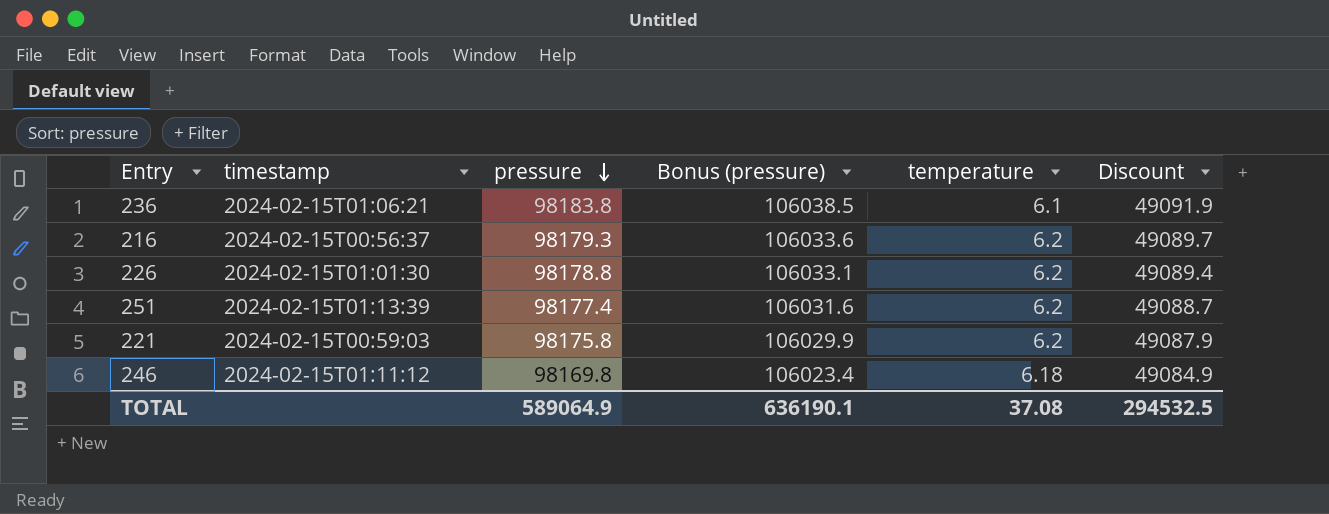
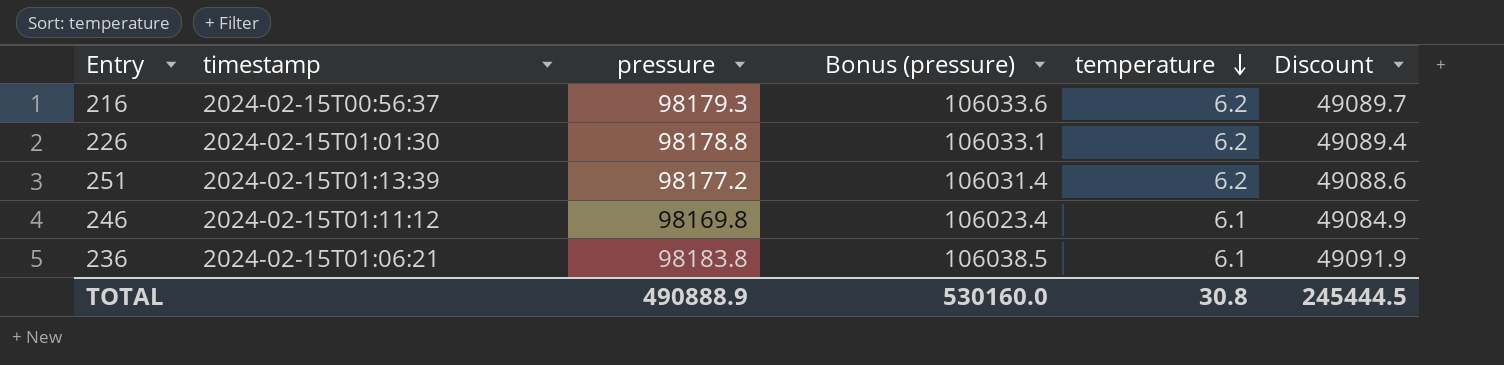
row order: pressure descending -> temperature descending
row 221: 2024-02-15T00:59:03 | 98175.8 | 106029.9 | 6.2 | 49087.9 -> none
251 | pressure: 98177.4 -> 98177.2
251 | Bonus (pressure): 106031.6 -> 106031.4
251 | Discount: 49088.7 -> 49088.6
246 | temperature: 6.18 -> 6.1
TOTAL | pressure: 589064.9 -> 490888.9
TOTAL | Bonus (pressure): 636190.1 -> 530160.0
TOTAL | temperature: 37.08 -> 30.8
TOTAL | Discount: 294532.5 -> 245444.5

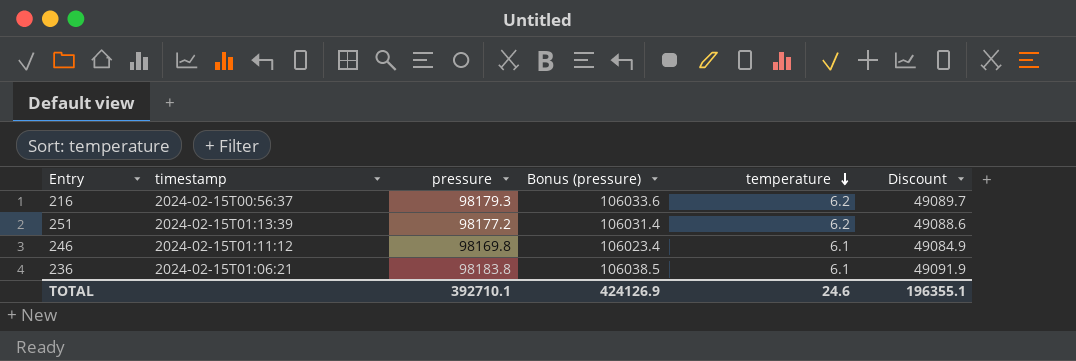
row 226: 2024-02-15T01:01:30 | 98178.8 | 106033.1 | 6.2 | 49089.4 -> none
TOTAL | pressure: 490888.9 -> 392710.1
TOTAL | Bonus (pressure): 530160.0 -> 424126.9
TOTAL | temperature: 30.8 -> 24.6
TOTAL | Discount: 245444.5 -> 196355.1

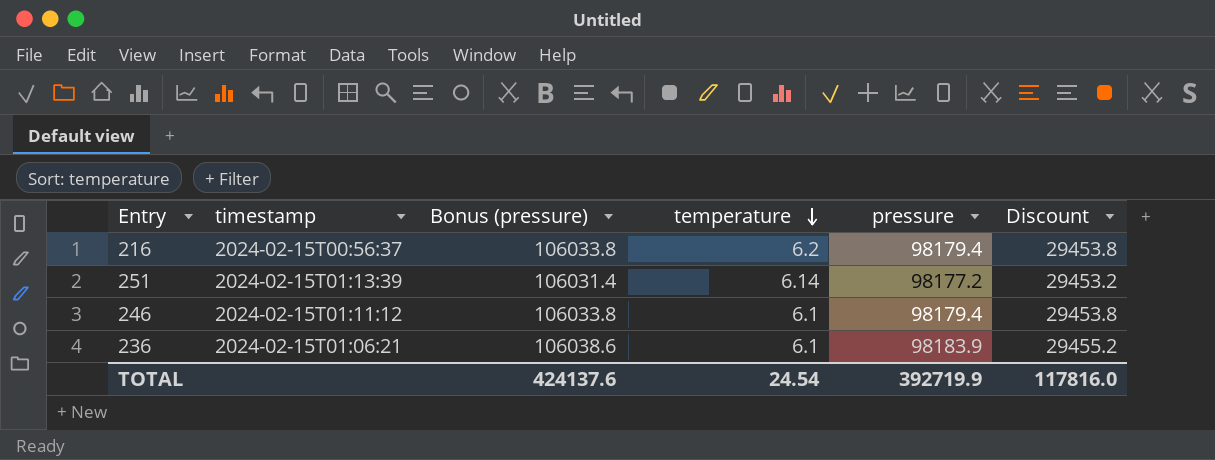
column pressure | position: 3 -> 5
column Discount | formula: [pressure] * 0.5 -> [pressure] * 0.3
216 | Bonus (pressure): 106033.6 -> 106033.8
216 | pressure: 98179.3 -> 98179.4
251 | temperature: 6.2 -> 6.14
246 | Bonus (pressure): 106023.4 -> 106033.8
246 | pressure: 98169.8 -> 98179.4
236 | Bonus (pressure): 106038.5 -> 106038.6
236 | pressure: 98183.8 -> 98183.9
TOTAL | Bonus (pressure): 424126.9 -> 424137.6
TOTAL | temperature: 24.6 -> 24.54
TOTAL | pressure: 392710.1 -> 392719.9
TOTAL | Discount: 196355.1 -> 117816.0

